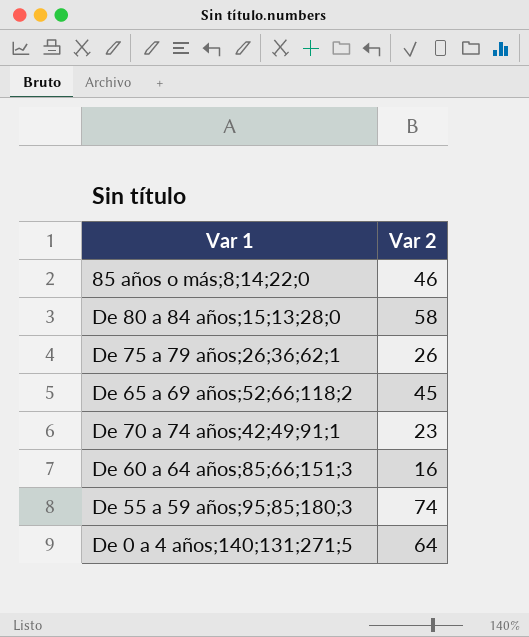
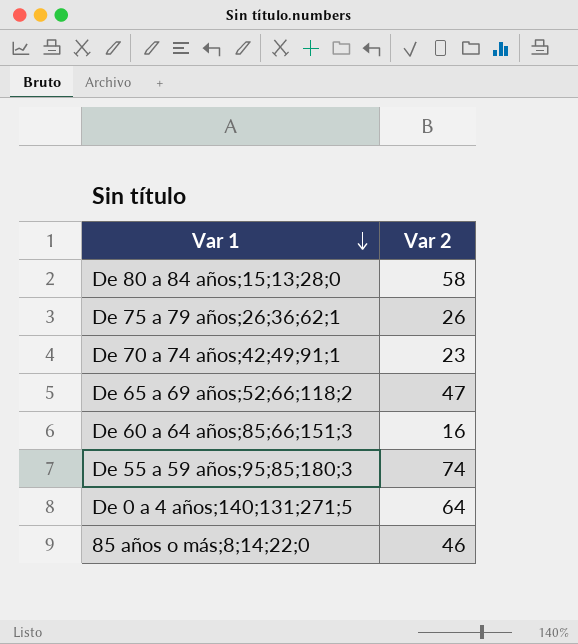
row order: none -> Var 1 descending
De 65 a 69 años;52;66;118;2 | Var 2: 45 -> 47

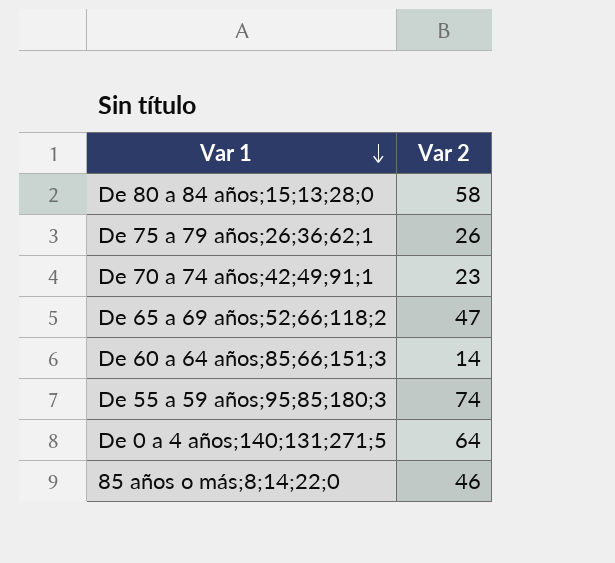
De 60 a 64 años;85;66;151;3 | Var 2: 16 -> 14

